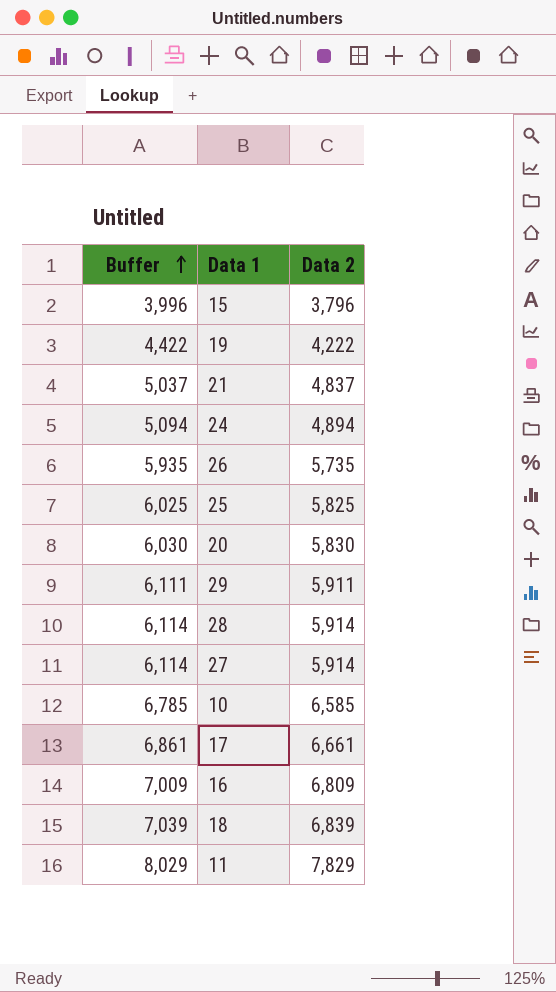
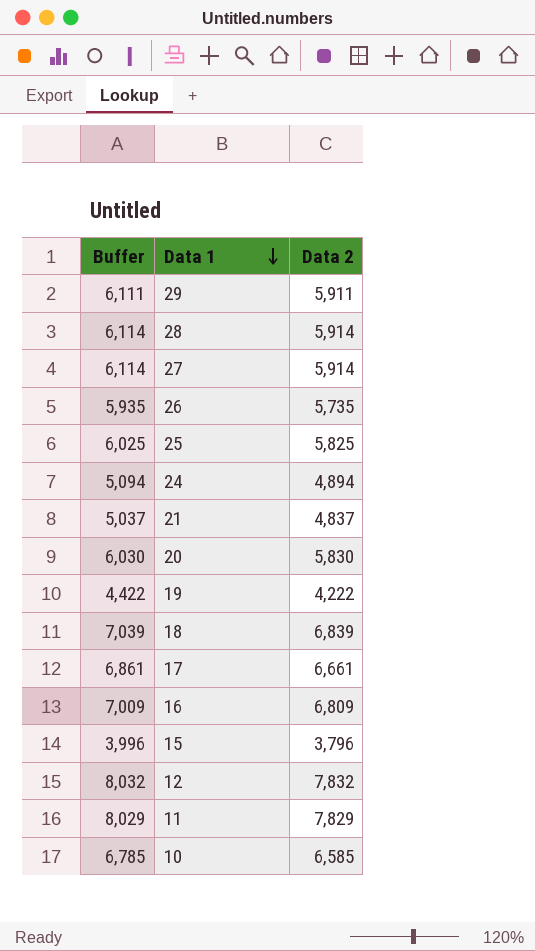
row order: Buffer ascending -> Data 1 descending
row 12: none -> 8,032 | 7,832

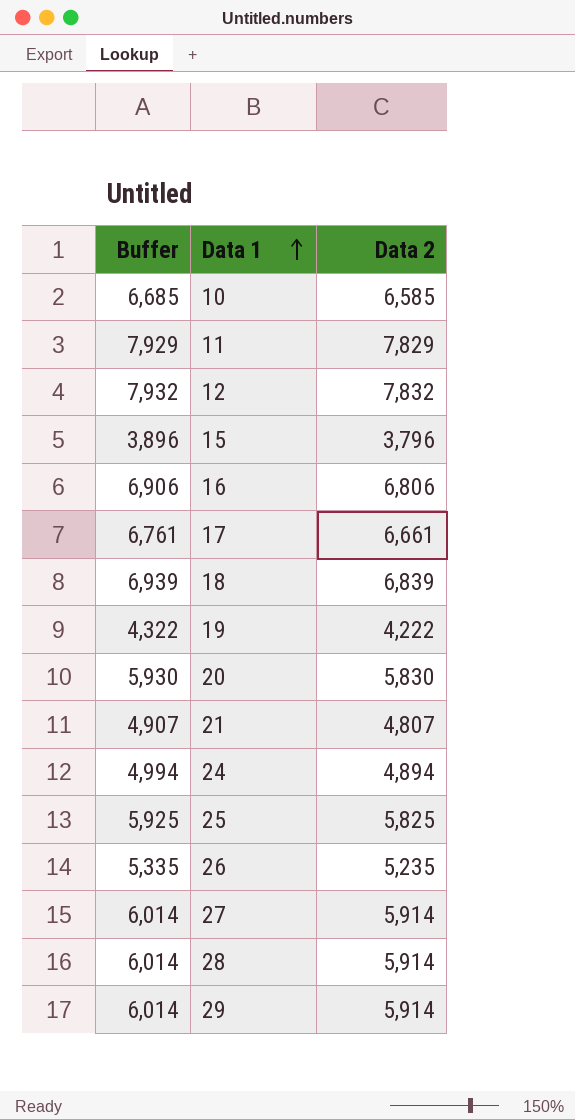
row order: Data 1 descending -> Data 1 ascending
column Buffer | formula: [Data 2] + 200 -> [Data 2] + 100
16 | Data 2: 6,809 -> 6,806
21 | Data 2: 4,837 -> 4,807
26 | Data 2: 5,735 -> 5,235
29 | Data 2: 5,911 -> 5,914

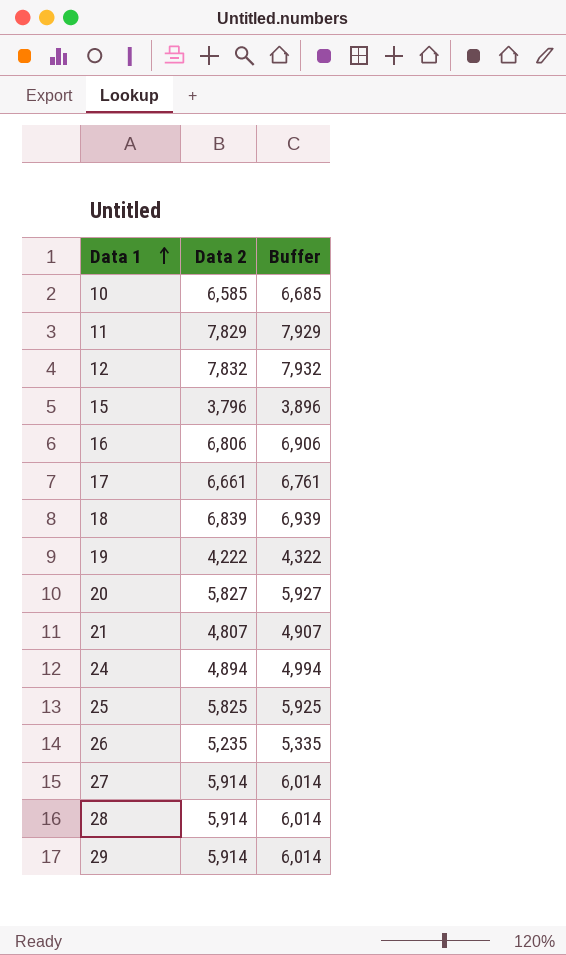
column Buffer | position: 1 -> 3
20 | Data 2: 5,830 -> 5,827
20 | Buffer: 5,930 -> 5,927

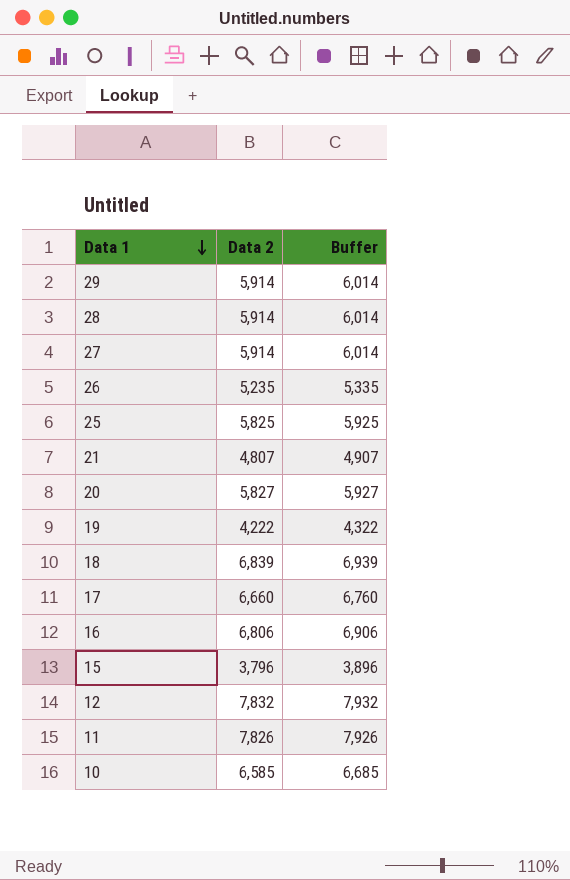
row order: Data 1 ascending -> Data 1 descending
row 24: 4,894 | 4,994 -> none
17 | Data 2: 6,661 -> 6,660
17 | Buffer: 6,761 -> 6,760
11 | Data 2: 7,829 -> 7,826
11 | Buffer: 7,929 -> 7,926

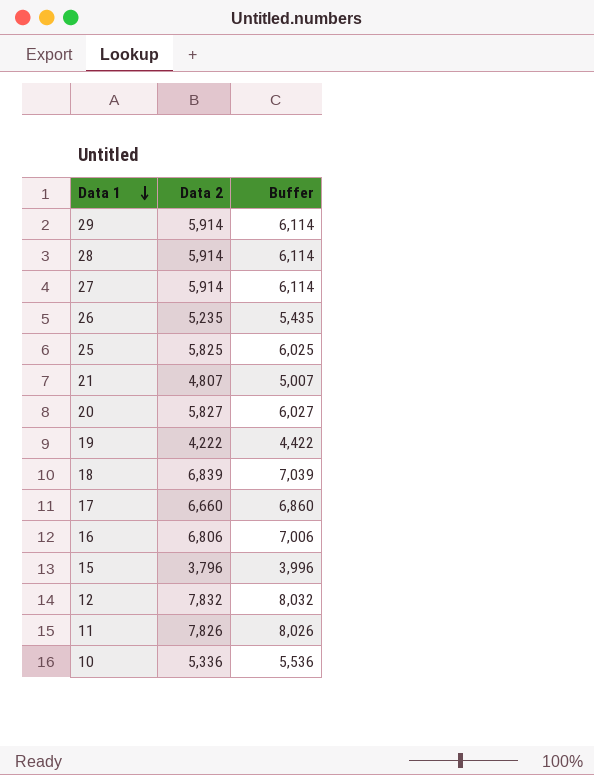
column Buffer | formula: [Data 2] + 100 -> [Data 2] + 200
10 | Data 2: 6,585 -> 5,336

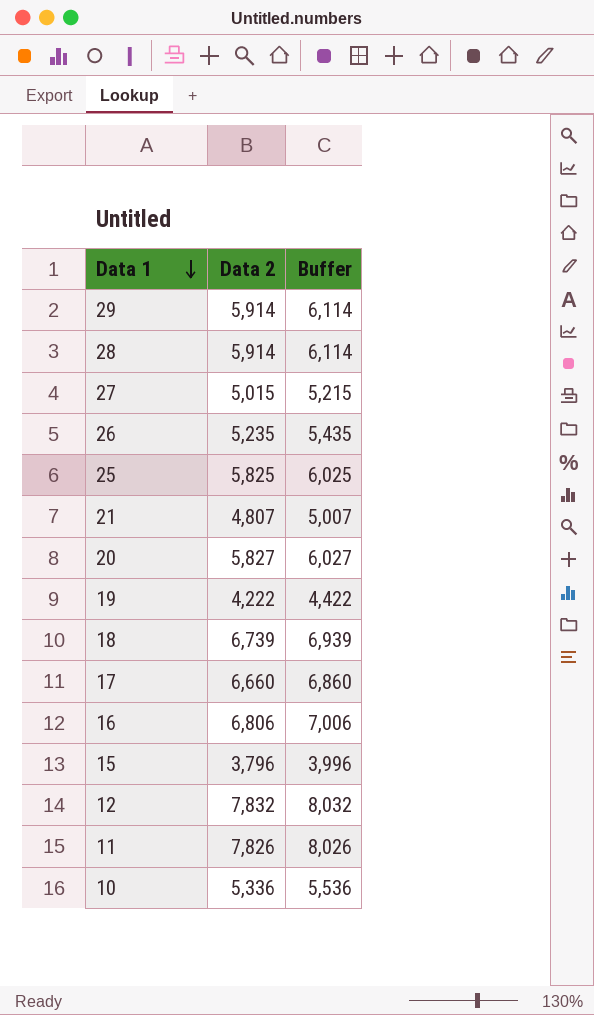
27 | Data 2: 5,914 -> 5,015
27 | Buffer: 6,114 -> 5,215
18 | Data 2: 6,839 -> 6,739
18 | Buffer: 7,039 -> 6,939

